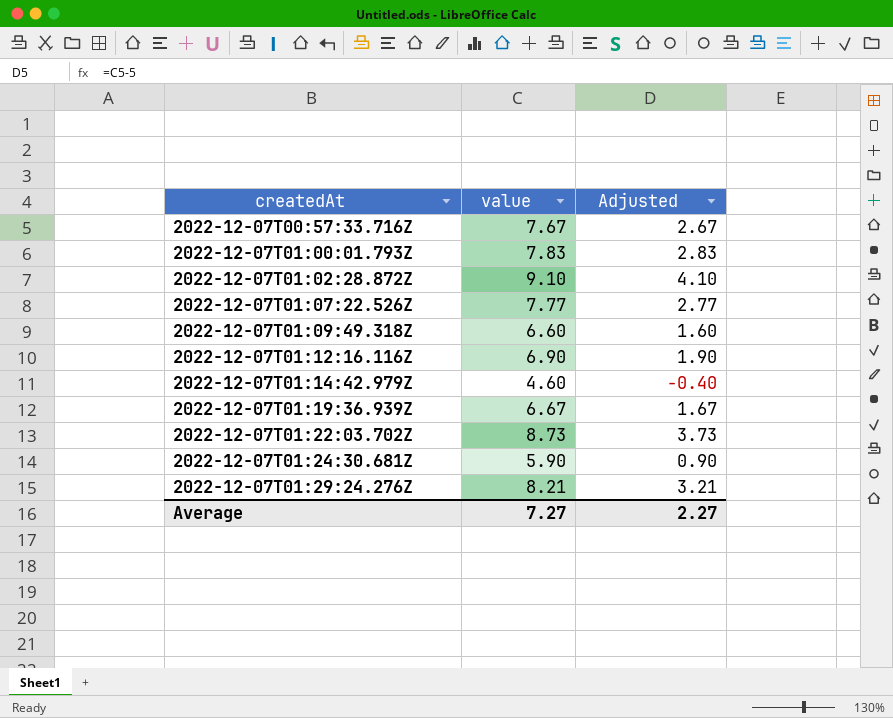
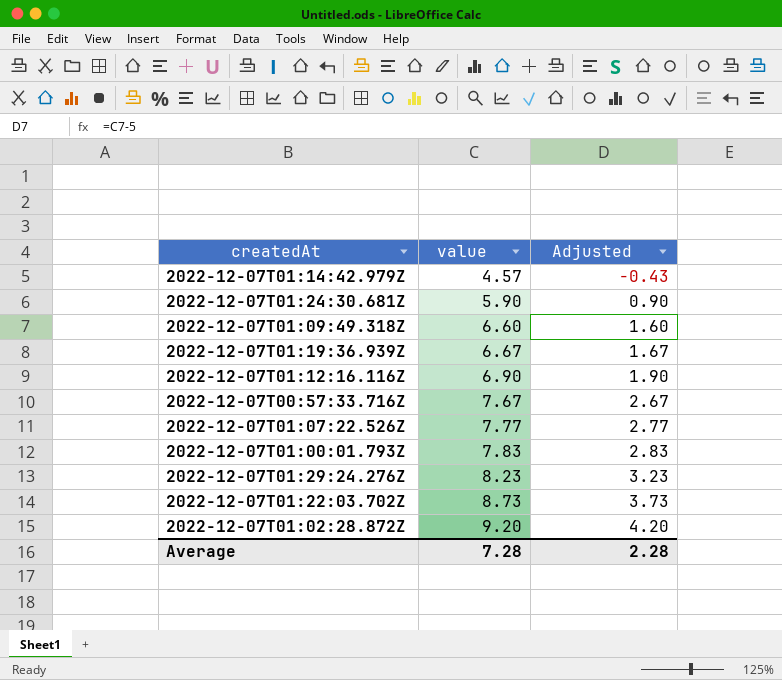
row order: createdAt ascending -> value ascending
2022-12-07T01:14:42.979Z | value: 4.60 -> 4.57
2022-12-07T01:14:42.979Z | Adjusted: -0.40 -> -0.43
2022-12-07T01:29:24.276Z | value: 8.21 -> 8.23
2022-12-07T01:29:24.276Z | Adjusted: 3.21 -> 3.23
2022-12-07T01:02:28.872Z | value: 9.10 -> 9.20
2022-12-07T01:02:28.872Z | Adjusted: 4.10 -> 4.20
Average | value: 7.27 -> 7.28
Average | Adjusted: 2.27 -> 2.28

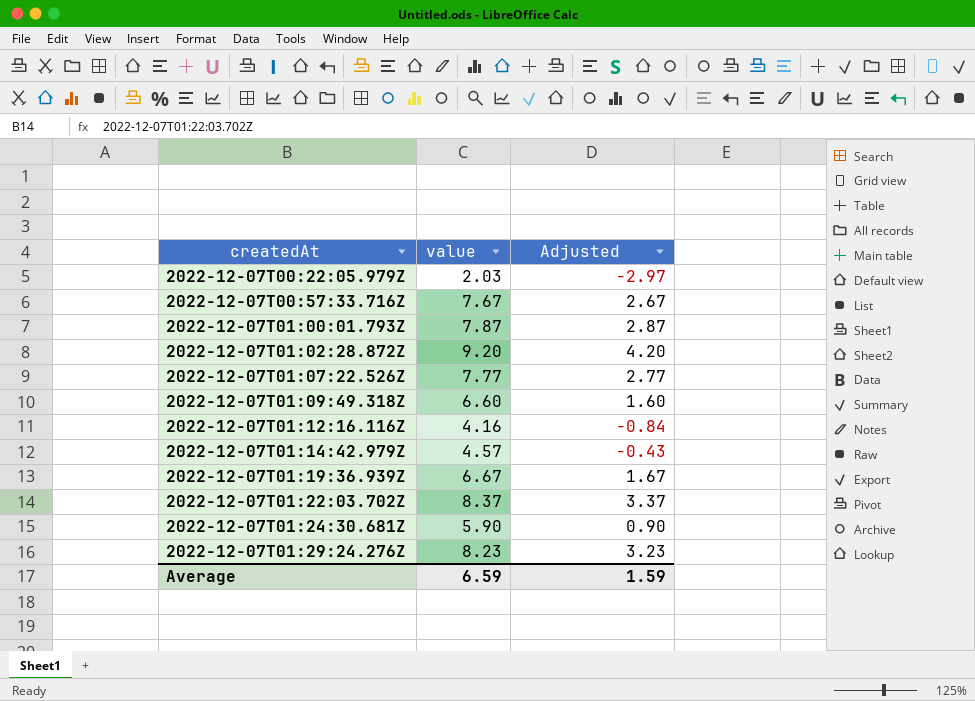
row order: value ascending -> createdAt ascending
row 2022-12-07T00:22:05.979Z: none -> 2.03 | -2.97
2022-12-07T01:00:01.793Z | value: 7.83 -> 7.87
2022-12-07T01:00:01.793Z | Adjusted: 2.83 -> 2.87
2022-12-07T01:12:16.116Z | value: 6.90 -> 4.16
2022-12-07T01:12:16.116Z | Adjusted: 1.90 -> -0.84
2022-12-07T01:22:03.702Z | value: 8.73 -> 8.37
2022-12-07T01:22:03.702Z | Adjusted: 3.73 -> 3.37
Average | value: 7.28 -> 6.59
Average | Adjusted: 2.28 -> 1.59

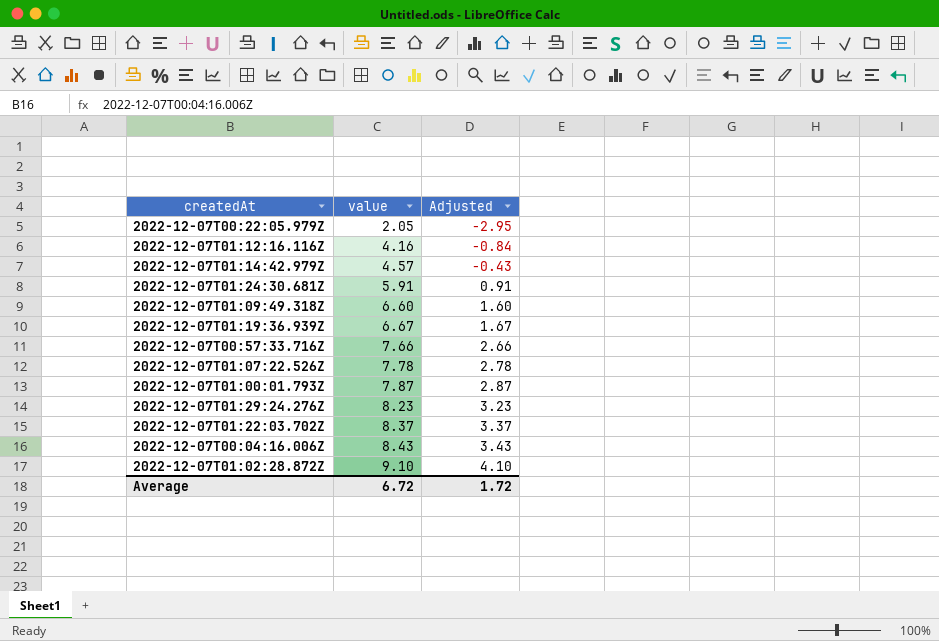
row order: createdAt ascending -> value ascending
2022-12-07T00:22:05.979Z | value: 2.03 -> 2.05
2022-12-07T00:22:05.979Z | Adjusted: -2.97 -> -2.95
2022-12-07T01:24:30.681Z | value: 5.90 -> 5.91
2022-12-07T01:24:30.681Z | Adjusted: 0.90 -> 0.91
2022-12-07T00:57:33.716Z | value: 7.67 -> 7.66
2022-12-07T00:57:33.716Z | Adjusted: 2.67 -> 2.66
2022-12-07T01:07:22.526Z | value: 7.77 -> 7.78
2022-12-07T01:07:22.526Z | Adjusted: 2.77 -> 2.78
row 2022-12-07T00:04:16.006Z: none -> 8.43 | 3.43
2022-12-07T01:02:28.872Z | value: 9.20 -> 9.10
2022-12-07T01:02:28.872Z | Adjusted: 4.20 -> 4.10
Average | value: 6.59 -> 6.72
Average | Adjusted: 1.59 -> 1.72

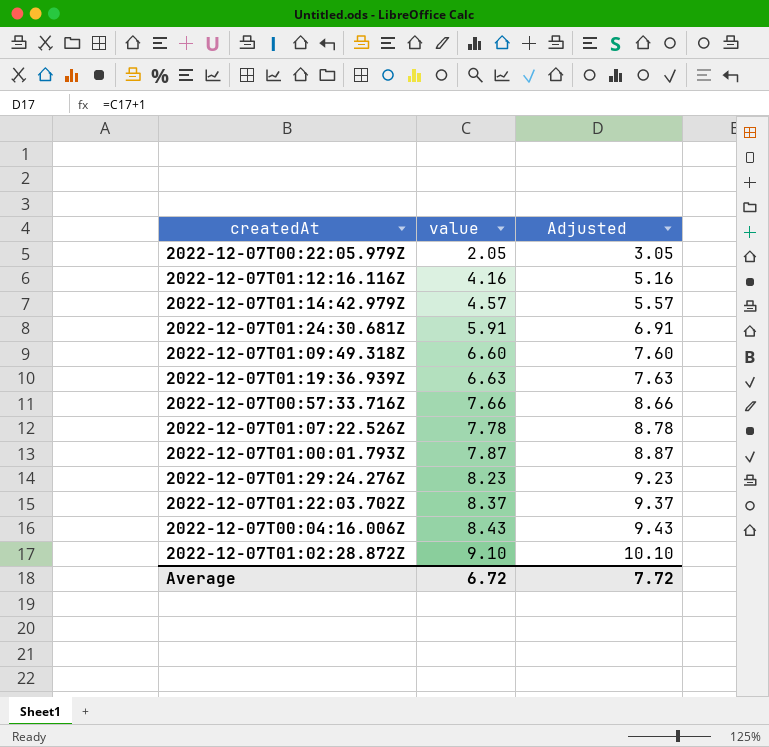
column Adjusted | formula: [value] - 5 -> [value] + 1
2022-12-07T01:19:36.939Z | value: 6.67 -> 6.63
Average | Adjusted: 1.72 -> 7.72

